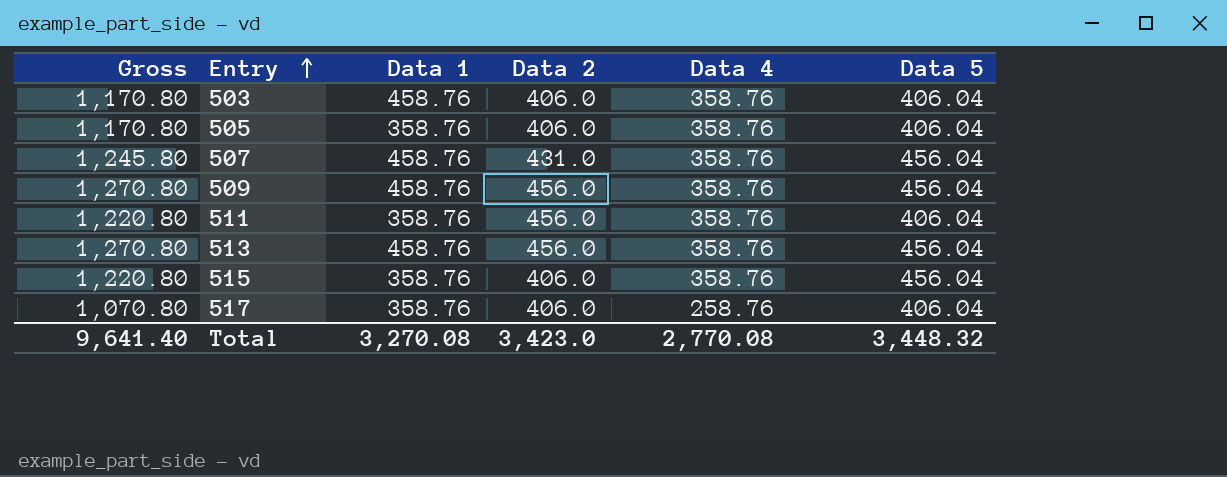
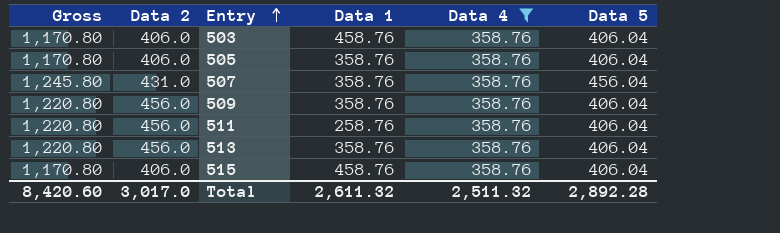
filter: none -> Data 4 = 358.76
column Data 2 | position: 4 -> 2
507 | Data 1: 458.76 -> 358.76
509 | Gross: 1,270.80 -> 1,220.80
509 | Data 1: 458.76 -> 358.76
509 | Data 5: 456.04 -> 406.04
511 | Data 1: 358.76 -> 258.76
513 | Gross: 1,270.80 -> 1,220.80
513 | Data 1: 458.76 -> 358.76
513 | Data 5: 456.04 -> 406.04
515 | Gross: 1,220.80 -> 1,170.80
515 | Data 1: 358.76 -> 458.76
515 | Data 5: 456.04 -> 406.04
Total | Gross: 9,641.40 -> 8,420.60
Total | Data 2: 3,423.0 -> 3,017.0
Total | Data 1: 3,270.08 -> 2,611.32
Total | Data 4: 2,770.08 -> 2,511.32
Total | Data 5: 3,448.32 -> 2,892.28

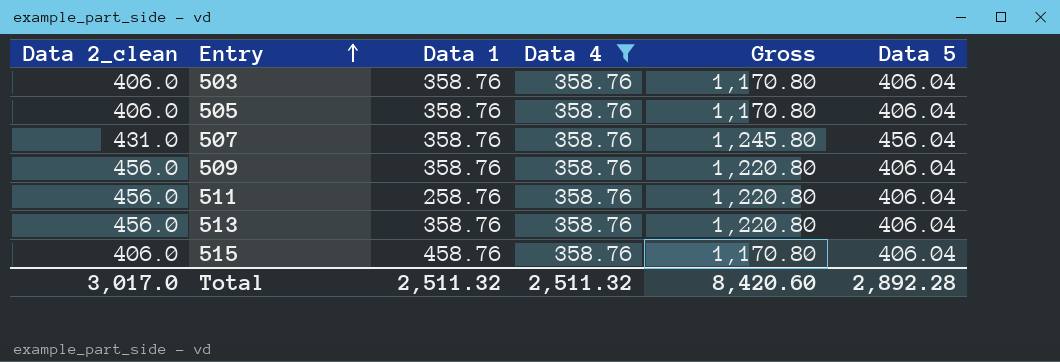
column name: Data 2 -> Data 2_clean
column Gross | position: 1 -> 5
503 | Data 1: 458.76 -> 358.76
Total | Data 1: 2,611.32 -> 2,511.32

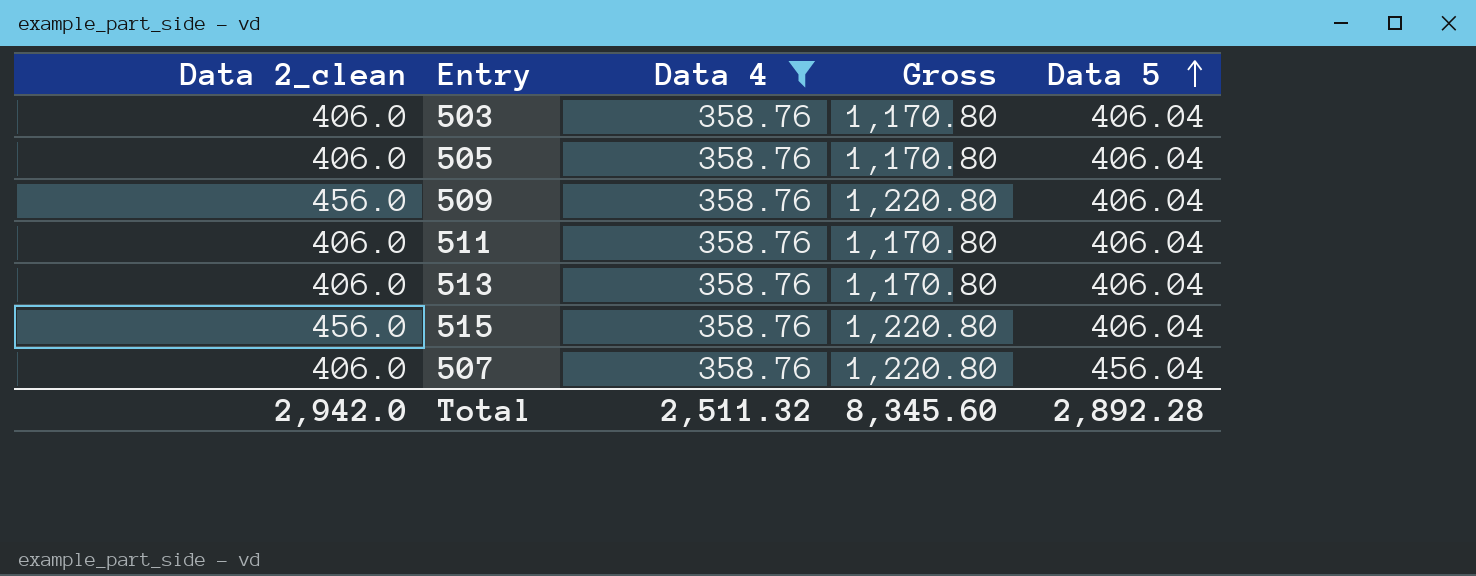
row order: Entry ascending -> Data 5 ascending
column Data 1 | position: 3 -> none
511 | Data 2_clean: 456.0 -> 406.0
511 | Gross: 1,220.80 -> 1,170.80
513 | Data 2_clean: 456.0 -> 406.0
513 | Gross: 1,220.80 -> 1,170.80
515 | Data 2_clean: 406.0 -> 456.0
515 | Gross: 1,170.80 -> 1,220.80
507 | Data 2_clean: 431.0 -> 406.0
507 | Gross: 1,245.80 -> 1,220.80
Total | Data 2_clean: 3,017.0 -> 2,942.0
Total | Gross: 8,420.60 -> 8,345.60

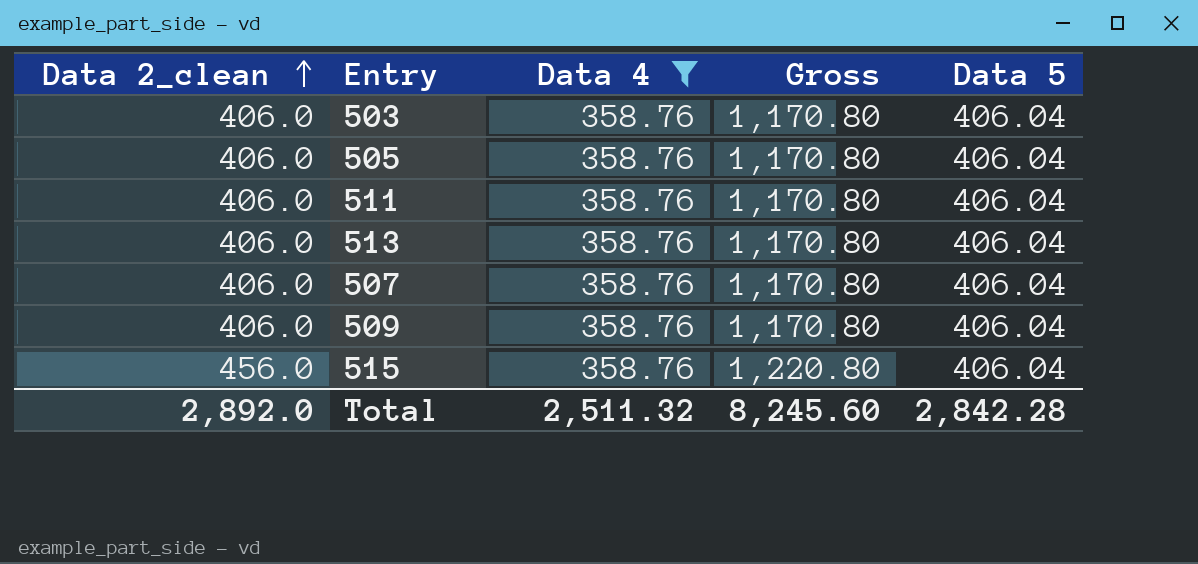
row order: Data 5 ascending -> Data 2_clean ascending
507 | Gross: 1,220.80 -> 1,170.80
507 | Data 5: 456.04 -> 406.04
509 | Data 2_clean: 456.0 -> 406.0
509 | Gross: 1,220.80 -> 1,170.80
Total | Data 2_clean: 2,942.0 -> 2,892.0
Total | Gross: 8,345.60 -> 8,245.60
Total | Data 5: 2,892.28 -> 2,842.28

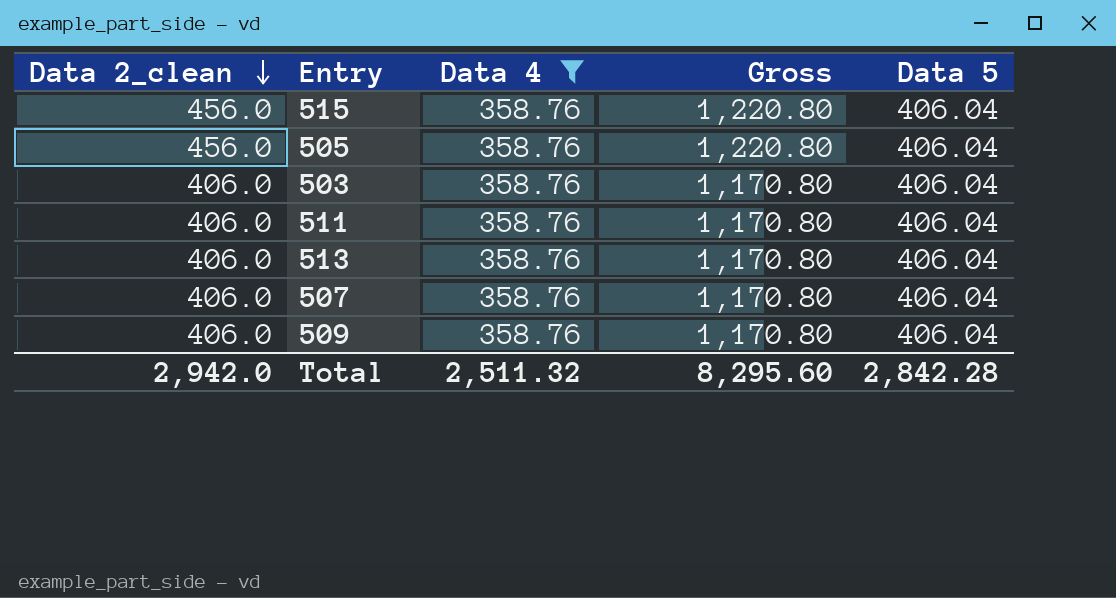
row order: Data 2_clean ascending -> Data 2_clean descending
505 | Data 2_clean: 406.0 -> 456.0
505 | Gross: 1,170.80 -> 1,220.80
Total | Data 2_clean: 2,892.0 -> 2,942.0
Total | Gross: 8,245.60 -> 8,295.60

